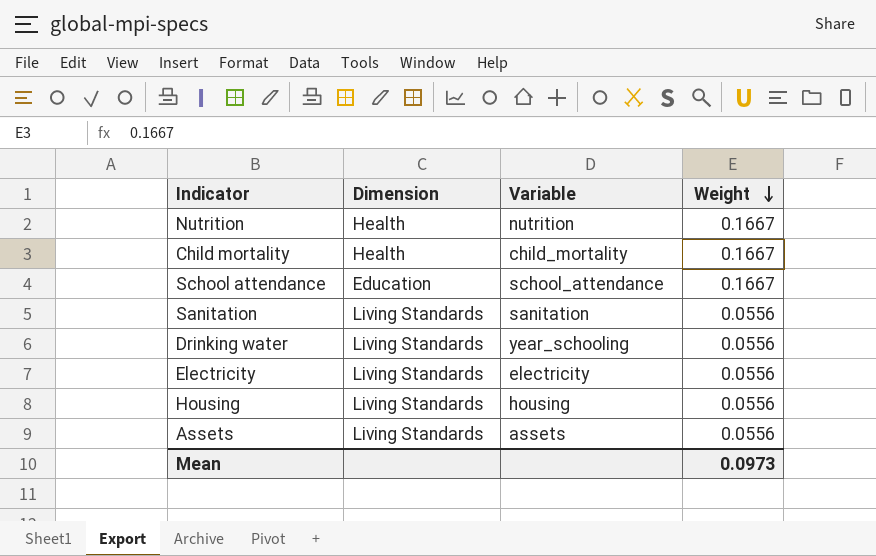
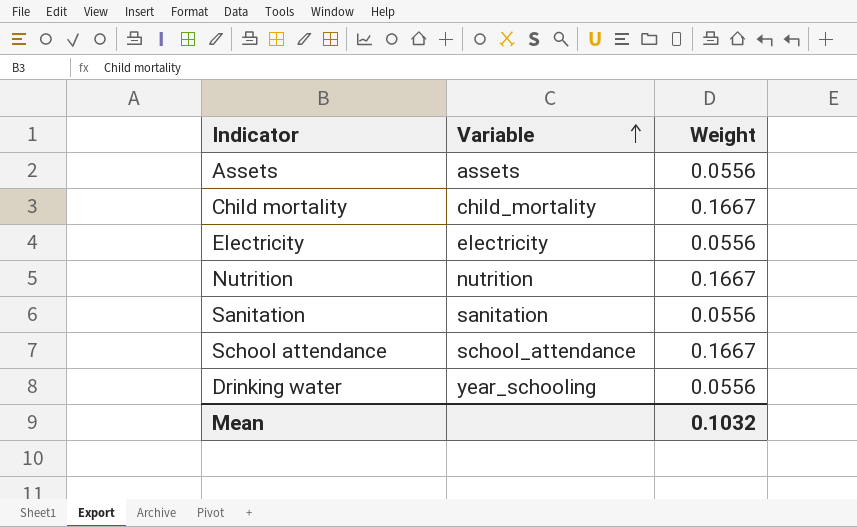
row order: Weight descending -> Variable ascending
column Dimension | position: 2 -> none
row Housing: Living Standards | housing | 0.0556 -> none
Mean | Weight: 0.0973 -> 0.1032

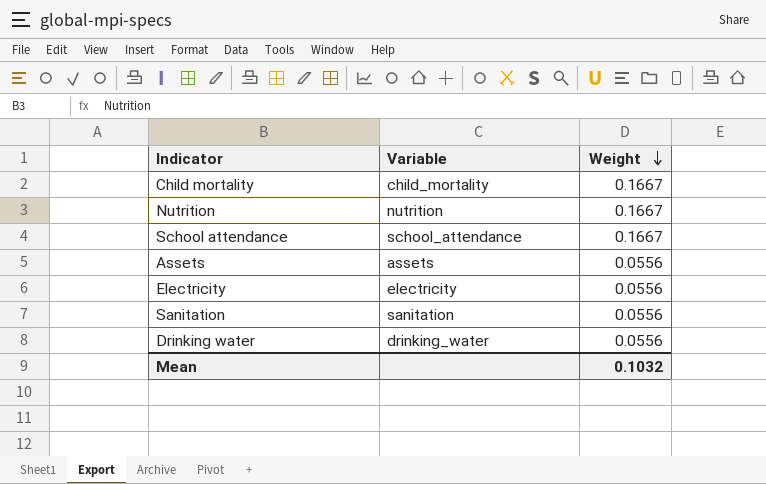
row order: Variable ascending -> Weight descending
Drinking water | Variable: year_schooling -> drinking_water

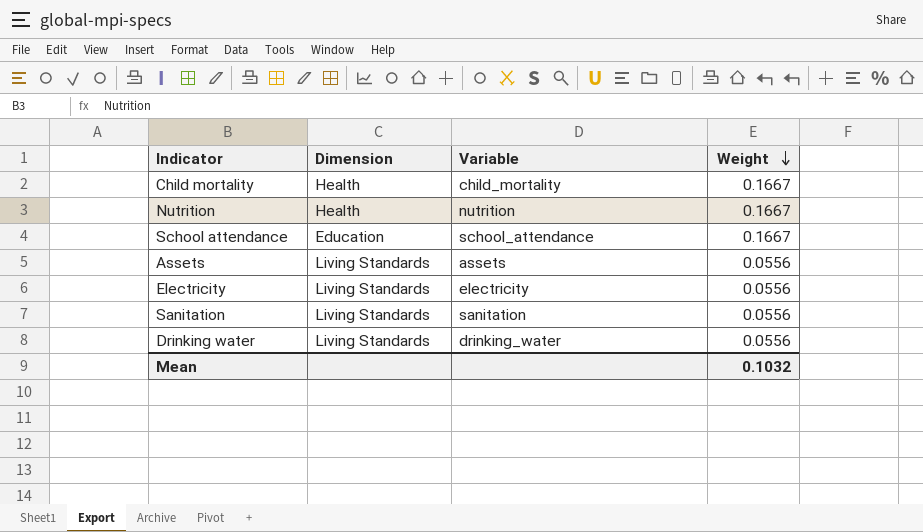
column Dimension | position: none -> 2

